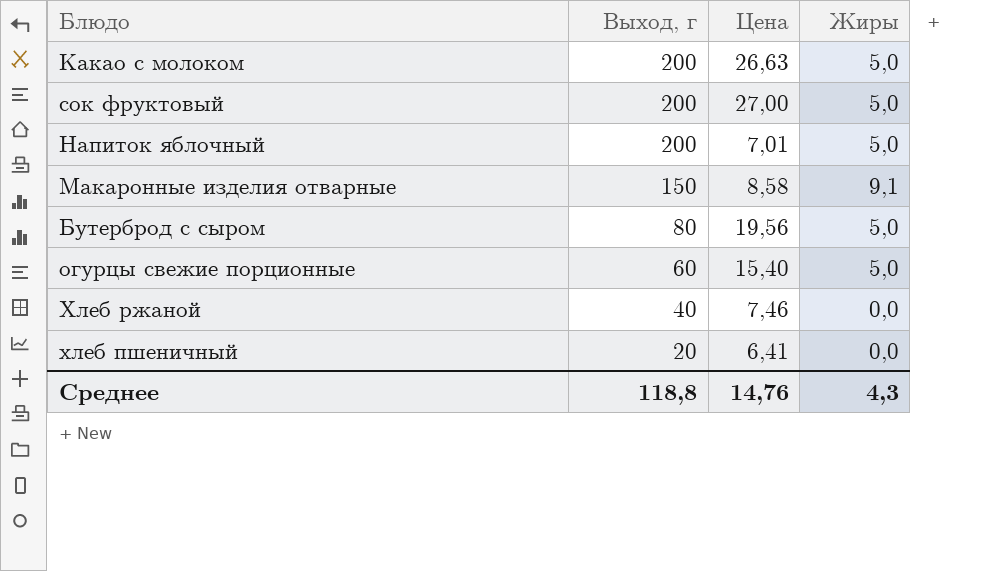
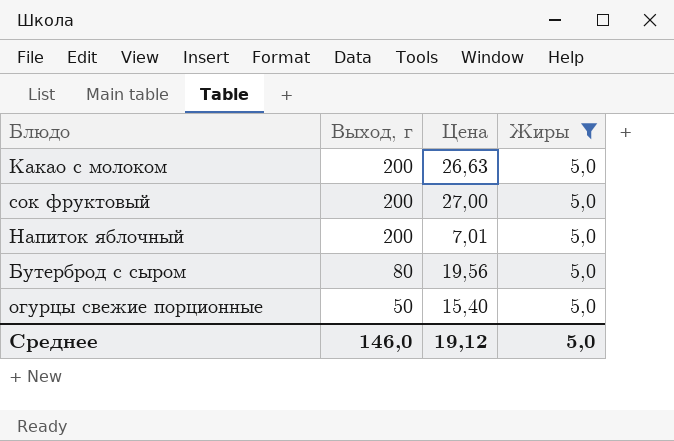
filter: none -> Жиры = 5,0
огурцы свежие порционные | Выход, г: 60 -> 50
Среднее | Выход, г: 118,8 -> 146,0
Среднее | Цена: 14,76 -> 19,12
Среднее | Жиры: 4,3 -> 5,0

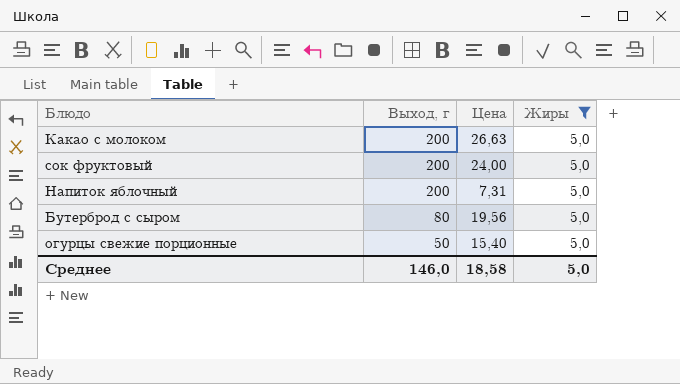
сок фруктовый | Цена: 27,00 -> 24,00
Напиток яблочный | Цена: 7,01 -> 7,31
Среднее | Цена: 19,12 -> 18,58

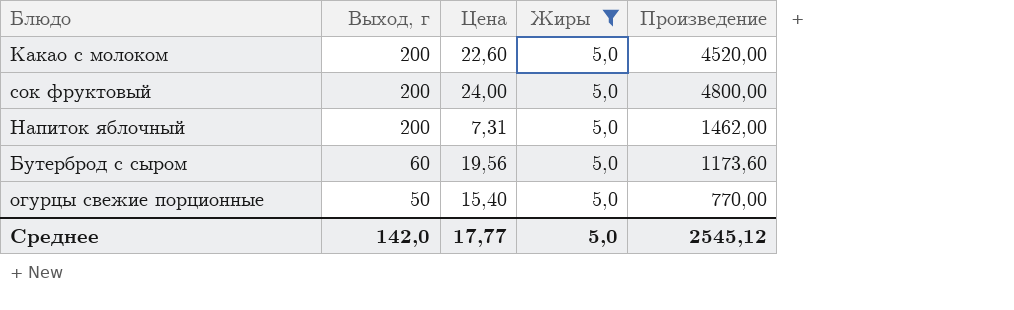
column Произведение | formula: none -> [Выход, г] * [Цена]
Какао с молоком | Цена: 26,63 -> 22,60
Бутерброд с сыром | Выход, г: 80 -> 60
Среднее | Выход, г: 146,0 -> 142,0
Среднее | Цена: 18,58 -> 17,77

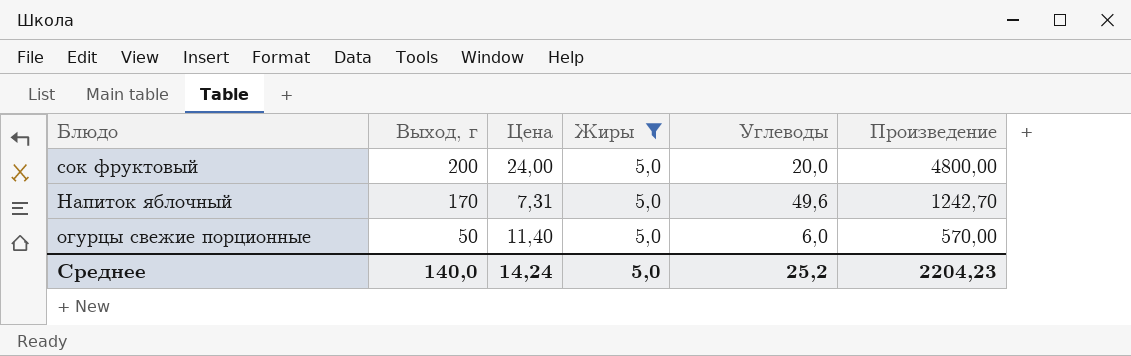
column Углеводы | position: none -> 5
row Какао с молоком: 200 | 22,60 | 5,0 | 4520,00 -> none
row Бутерброд с сыром: 60 | 19,56 | 5,0 | 1173,60 -> none
Напиток яблочный | Выход, г: 200 -> 170
Напиток яблочный | Произведение: 1462,00 -> 1242,70
огурцы свежие порционные | Цена: 15,40 -> 11,40
огурцы свежие порционные | Произведение: 770,00 -> 570,00
Среднее | Выход, г: 142,0 -> 140,0
Среднее | Цена: 17,77 -> 14,24
Среднее | Произведение: 2545,12 -> 2204,23

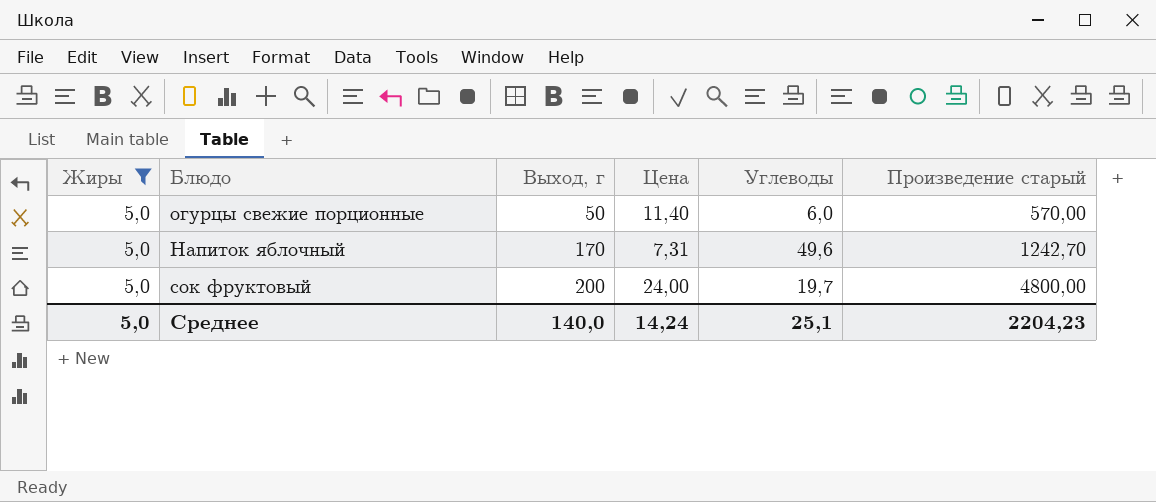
row order: Выход, г descending -> Выход, г ascending
column Жиры | position: 4 -> 1
column name: Произведение -> Произведение старый
сок фруктовый | Углеводы: 20,0 -> 19,7
Среднее | Углеводы: 25,2 -> 25,1

